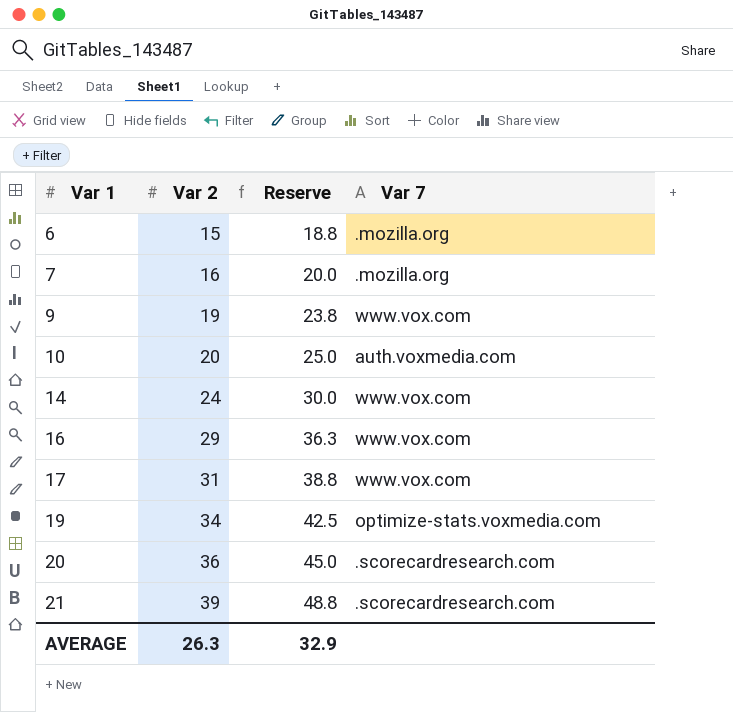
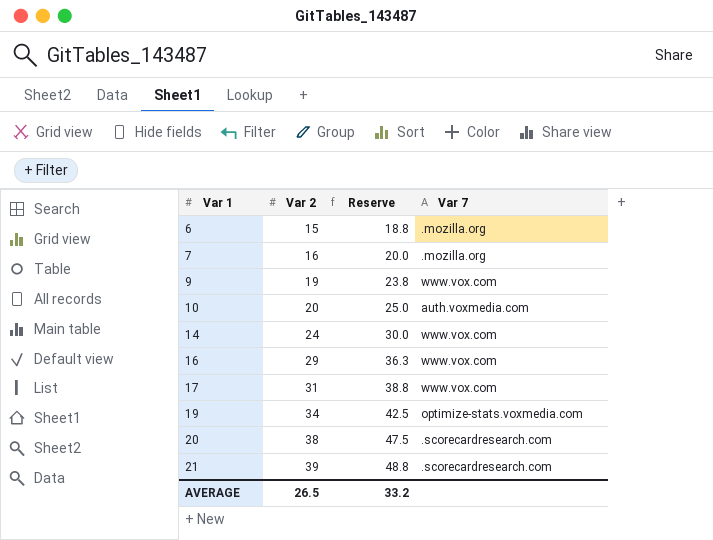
20 | Var 2: 36 -> 38
20 | Reserve: 45.0 -> 47.5
AVERAGE | Var 2: 26.3 -> 26.5
AVERAGE | Reserve: 32.9 -> 33.2

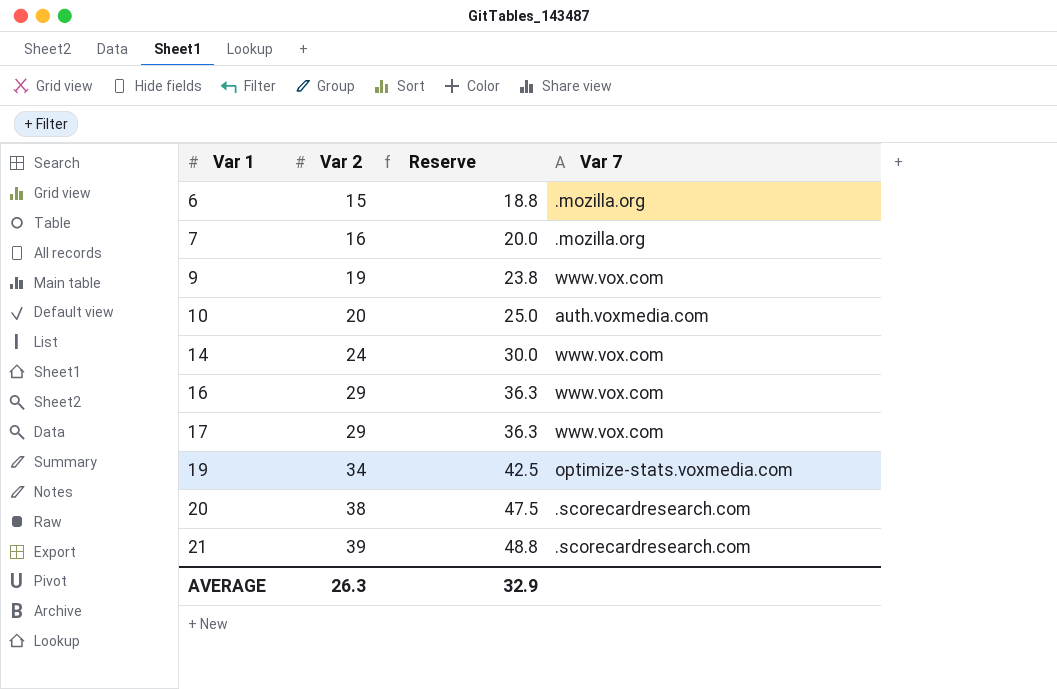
17 | Var 2: 31 -> 29
17 | Reserve: 38.8 -> 36.3
AVERAGE | Var 2: 26.5 -> 26.3
AVERAGE | Reserve: 33.2 -> 32.9

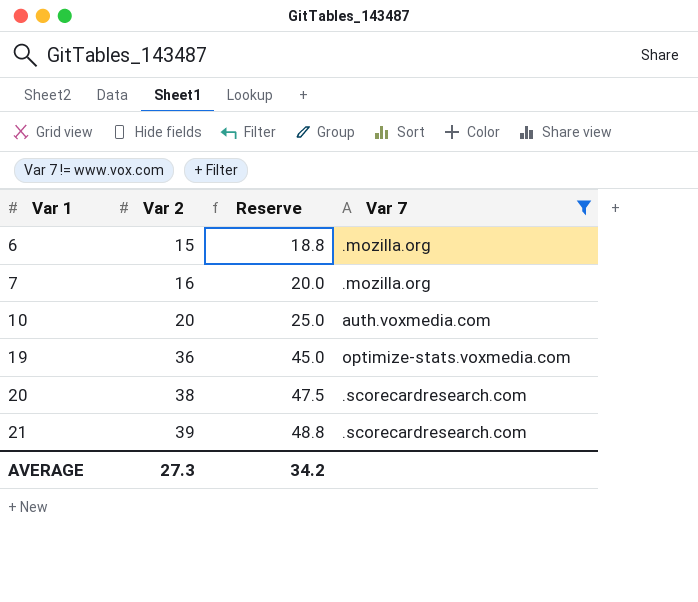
filter: none -> Var 7 != www.vox.com
19 | Var 2: 34 -> 36
19 | Reserve: 42.5 -> 45.0
AVERAGE | Var 2: 26.3 -> 27.3
AVERAGE | Reserve: 32.9 -> 34.2

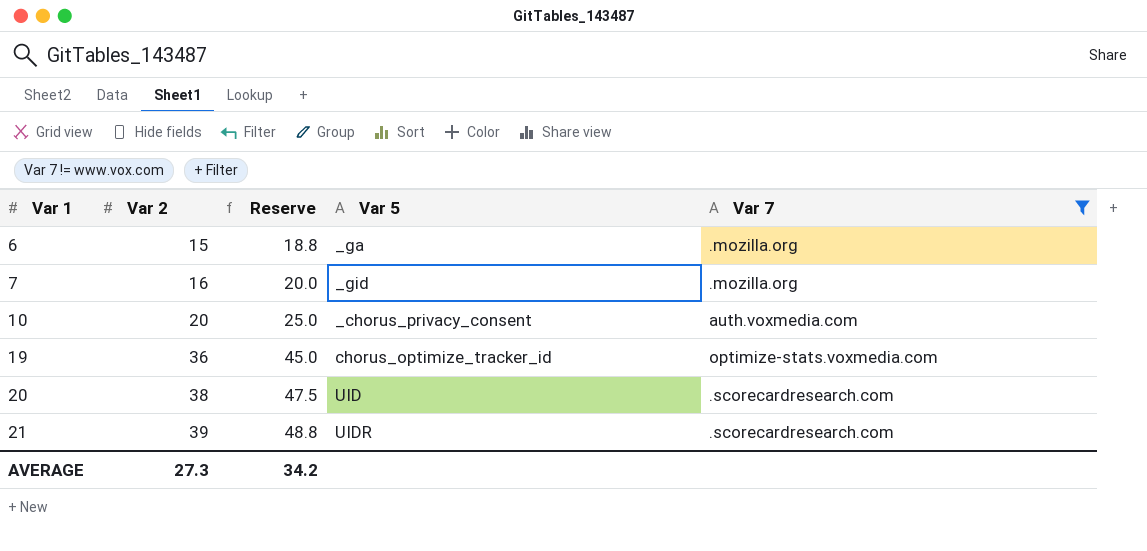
column Var 5 | position: none -> 4

